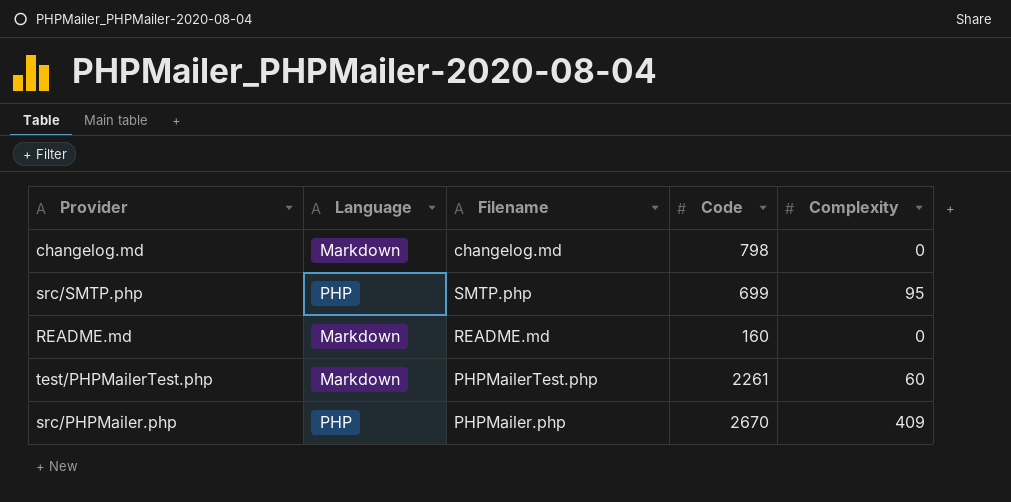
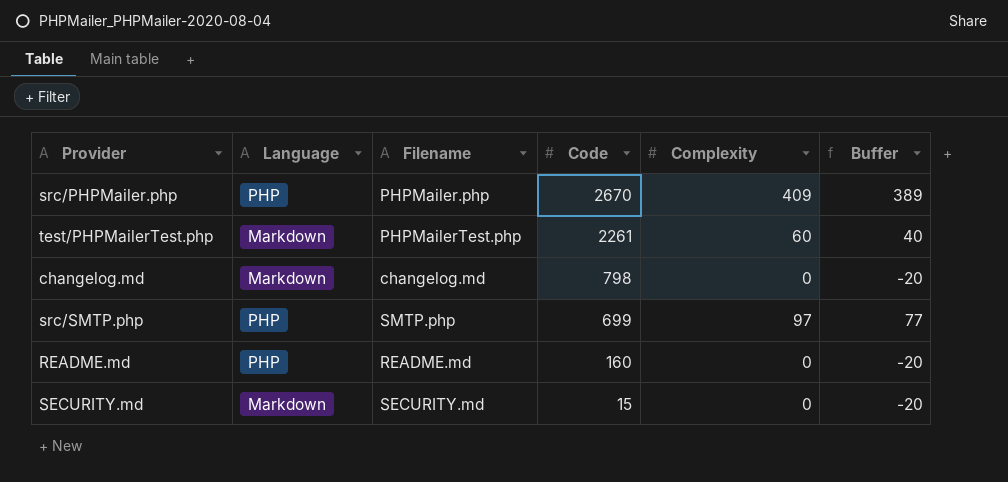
row order: none -> Code descending
column Buffer | formula: none -> [Complexity] - 20
src/SMTP.php | Complexity: 95 -> 97
README.md | Language: Markdown -> PHP
row SECURITY.md: none -> Markdown | SECURITY.md | 15 | 0 | -20

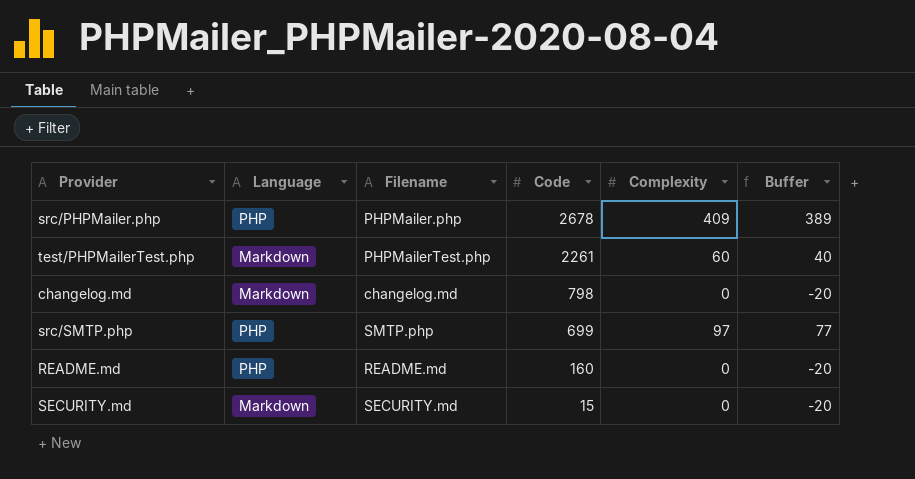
src/PHPMailer.php | Code: 2670 -> 2678

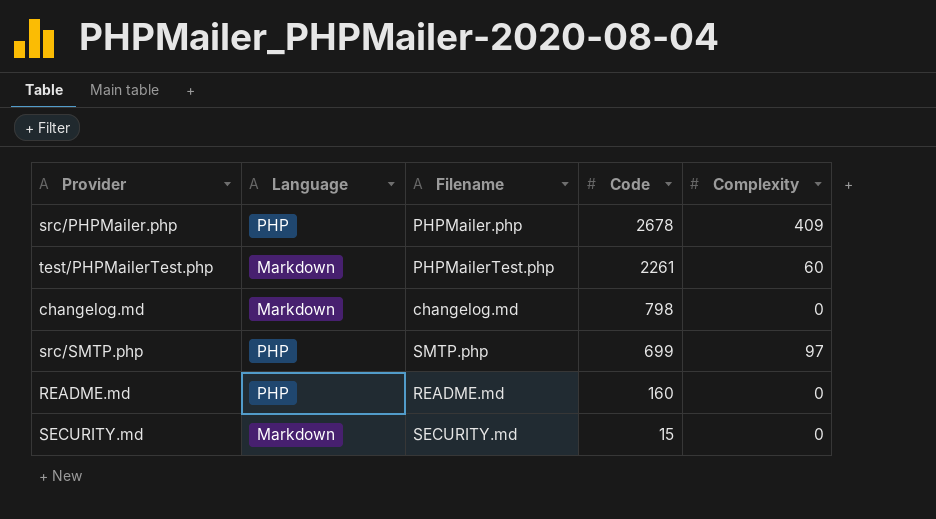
column Buffer | formula: [Complexity] - 20 -> none

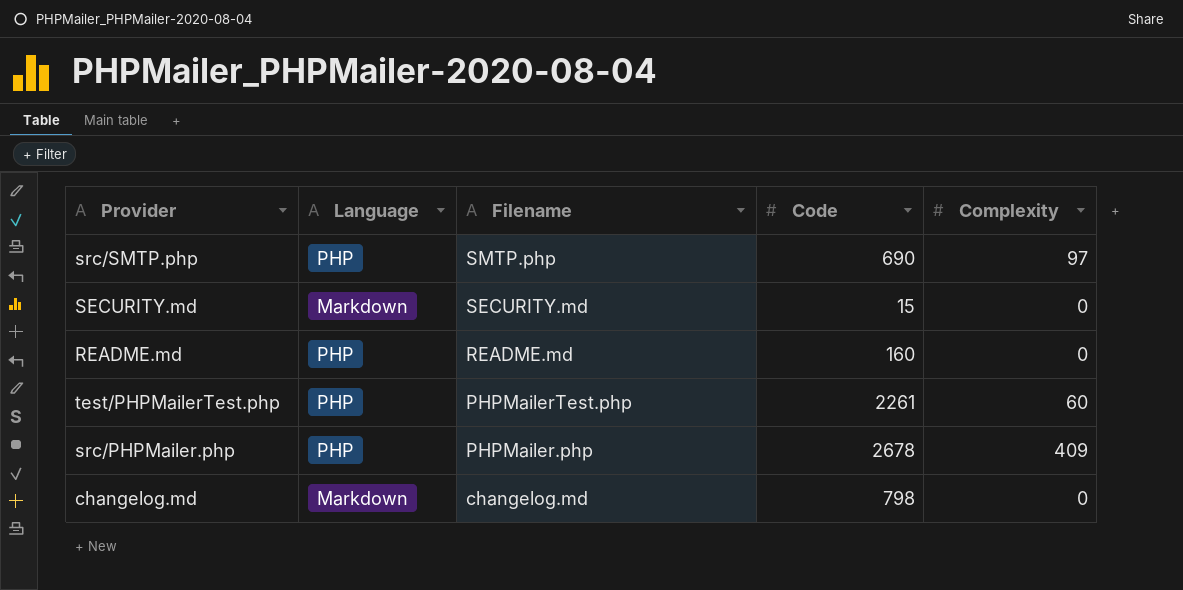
row order: Code descending -> Filename descending
src/SMTP.php | Code: 699 -> 690
test/PHPMailerTest.php | Language: Markdown -> PHP

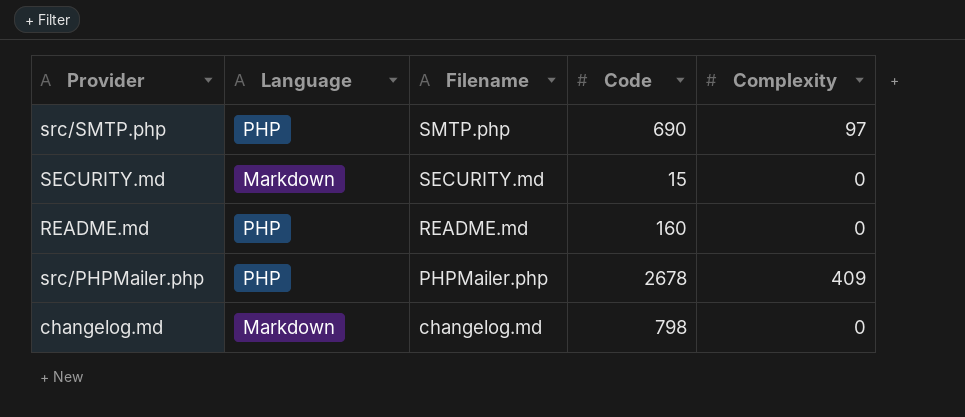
row test/PHPMailerTest.php: PHP | PHPMailerTest.php | 2261 | 60 -> none

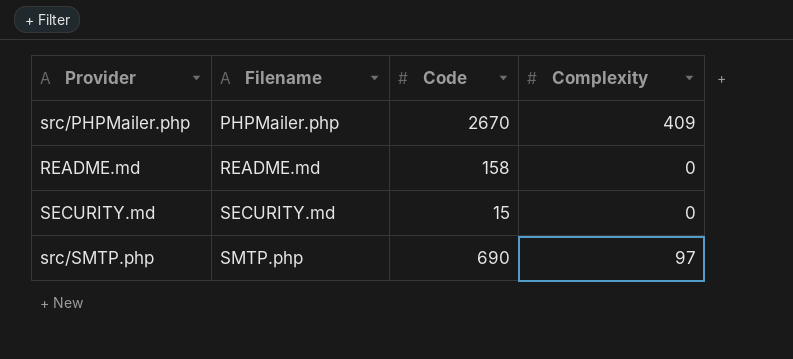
row order: Filename descending -> Filename ascending
column Language | position: 2 -> none
row changelog.md: Markdown | changelog.md | 798 | 0 -> none
src/PHPMailer.php | Code: 2678 -> 2670
README.md | Code: 160 -> 158

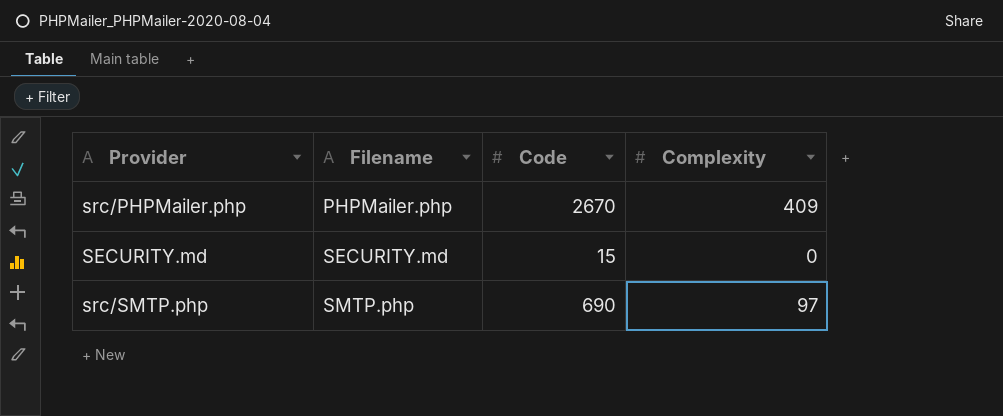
row README.md: README.md | 158 | 0 -> none

